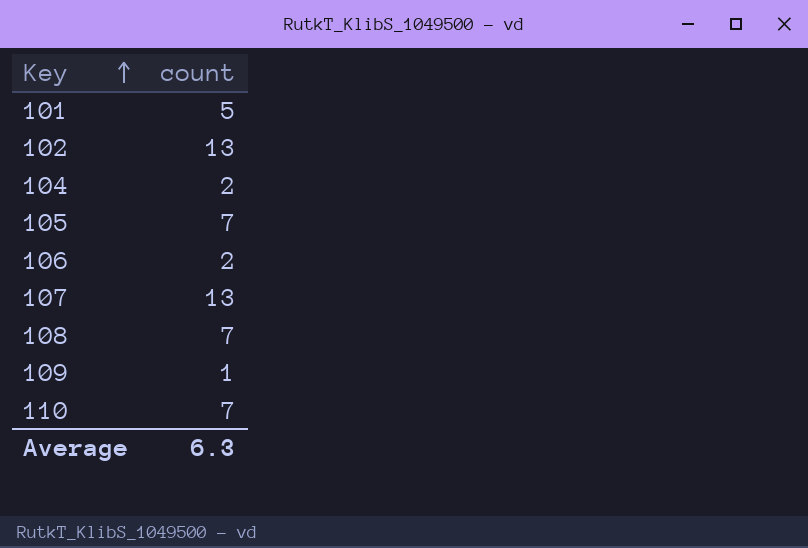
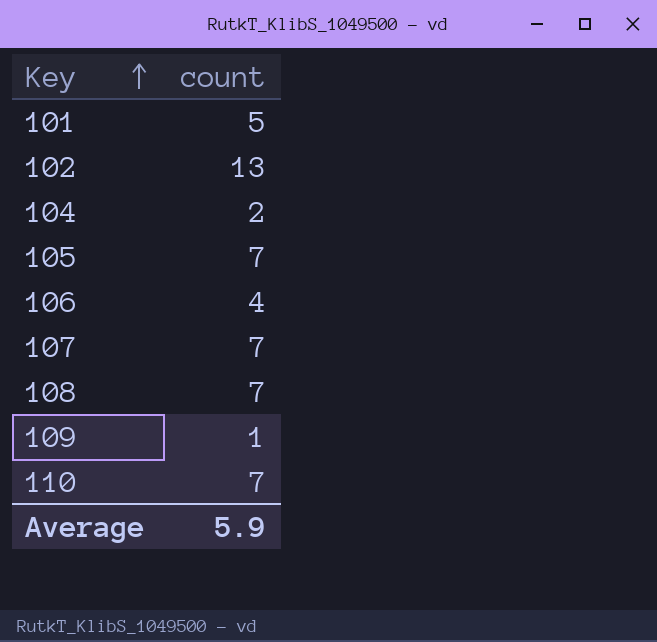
106 | count: 2 -> 4
107 | count: 13 -> 7
Average | count: 6.3 -> 5.9

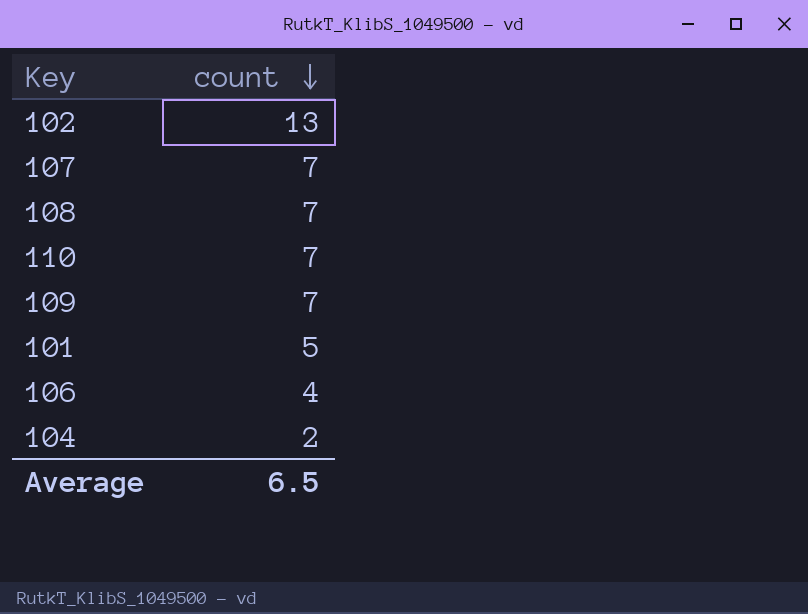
row order: Key ascending -> count descending
row 105: 7 -> none
109 | count: 1 -> 7
Average | count: 5.9 -> 6.5

